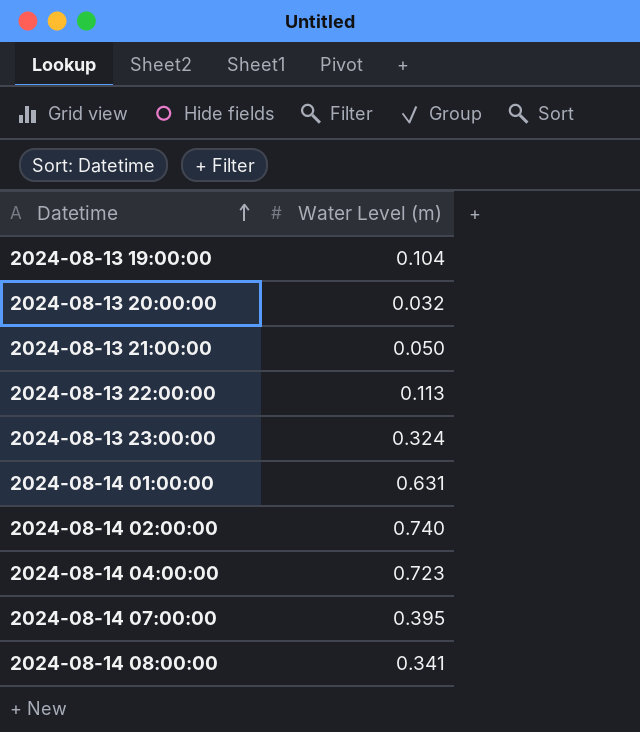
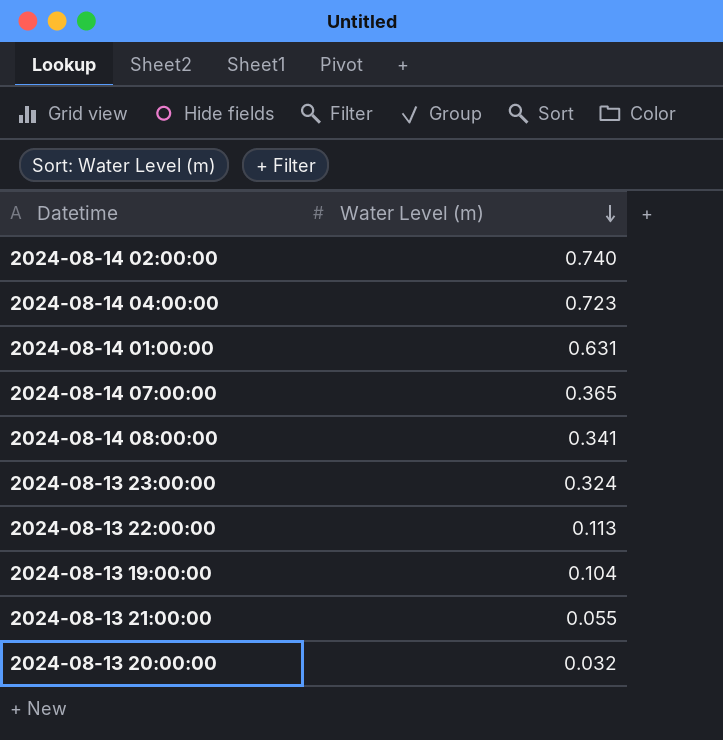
row order: Datetime ascending -> Water Level (m) descending
2024-08-14 07:00:00 | Water Level (m): 0.395 -> 0.365
2024-08-13 21:00:00 | Water Level (m): 0.050 -> 0.055

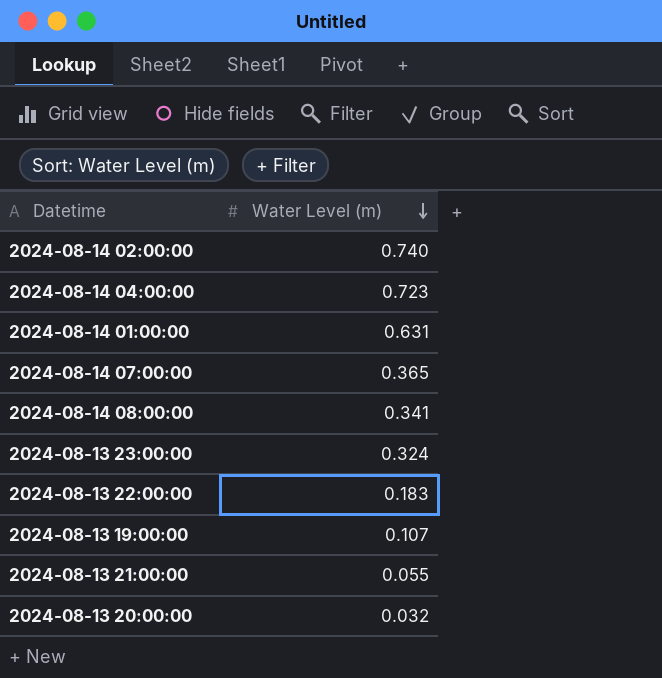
2024-08-13 22:00:00 | Water Level (m): 0.113 -> 0.183
2024-08-13 19:00:00 | Water Level (m): 0.104 -> 0.107

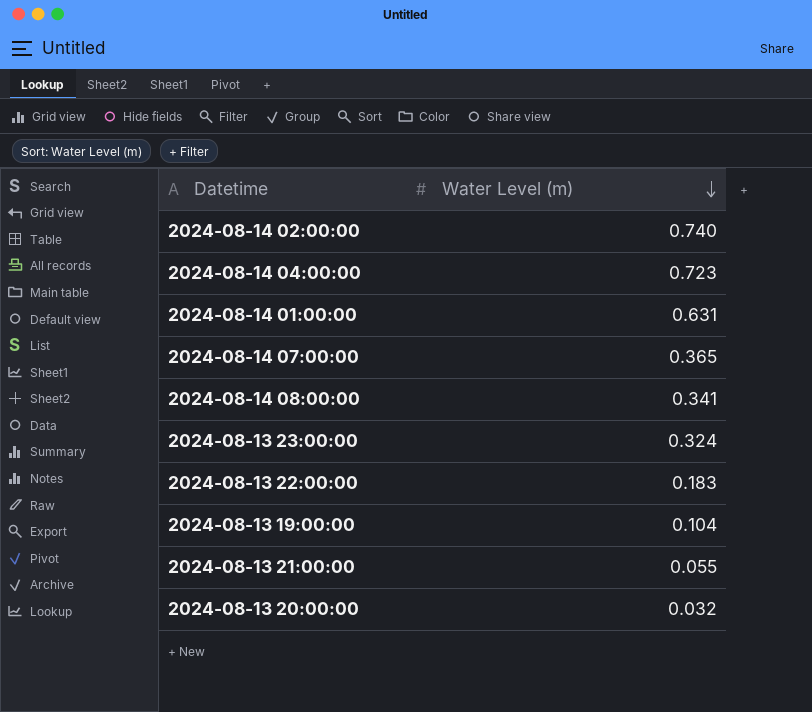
2024-08-13 19:00:00 | Water Level (m): 0.107 -> 0.104

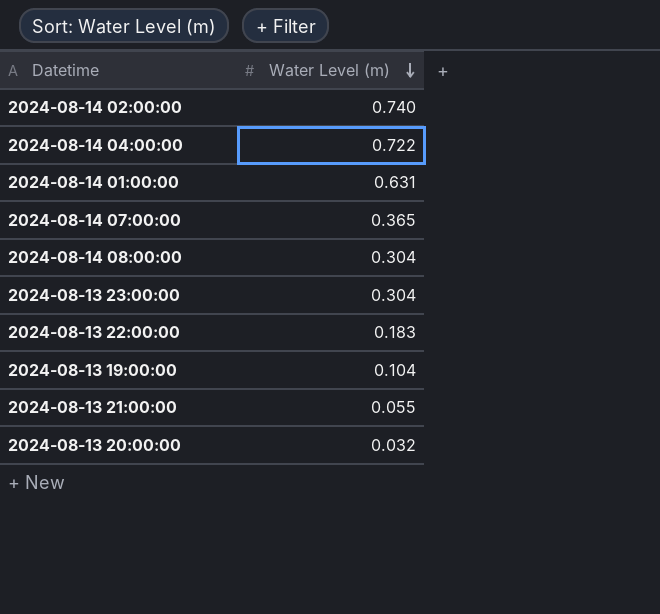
2024-08-14 04:00:00 | Water Level (m): 0.723 -> 0.722
2024-08-14 08:00:00 | Water Level (m): 0.341 -> 0.304
2024-08-13 23:00:00 | Water Level (m): 0.324 -> 0.304

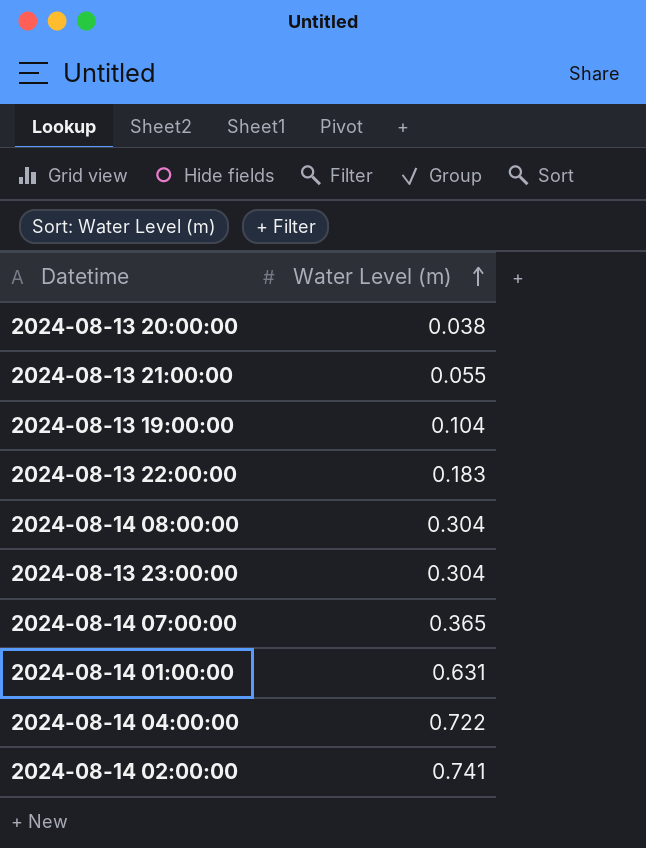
row order: Water Level (m) descending -> Water Level (m) ascending
2024-08-13 20:00:00 | Water Level (m): 0.032 -> 0.038
2024-08-14 02:00:00 | Water Level (m): 0.740 -> 0.741

